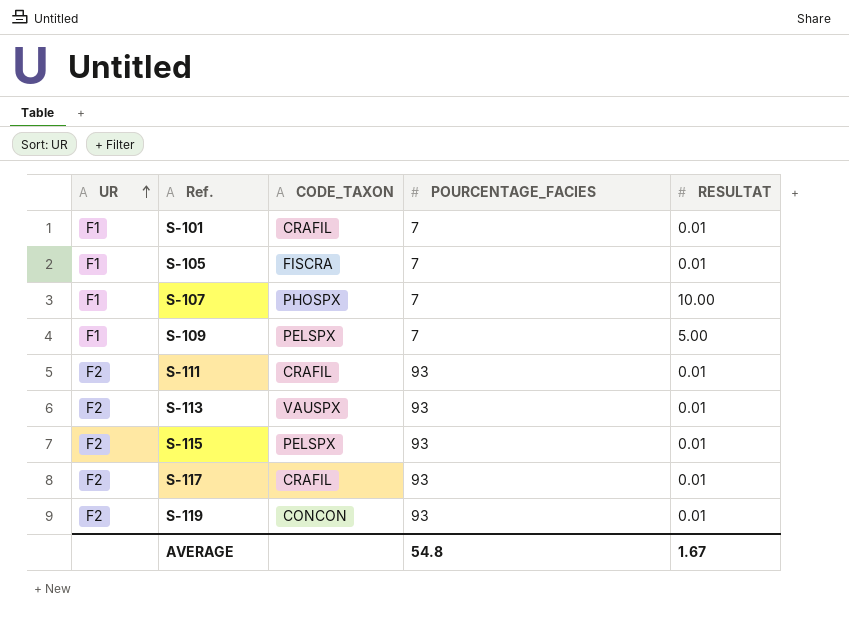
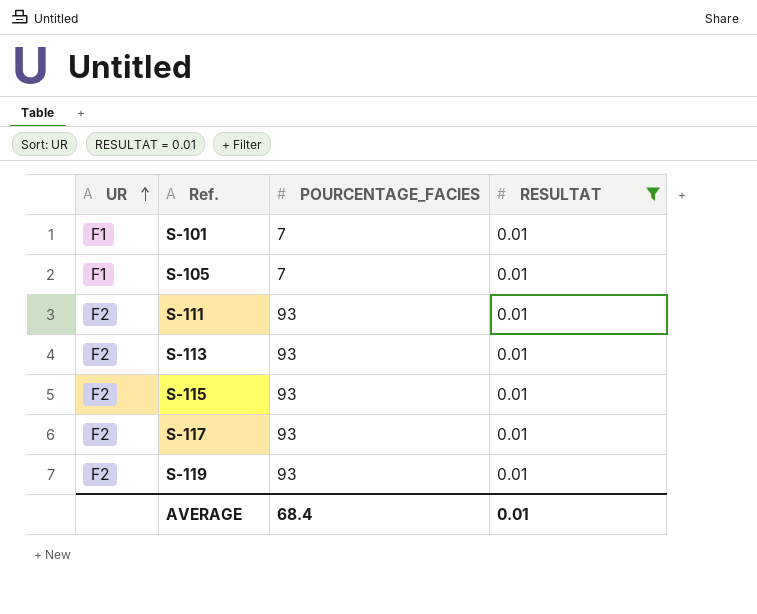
filter: none -> RESULTAT = 0.01
column CODE_TAXON | position: 3 -> none
AVERAGE | POURCENTAGE_FACIES: 54.8 -> 68.4
AVERAGE | RESULTAT: 1.67 -> 0.01

